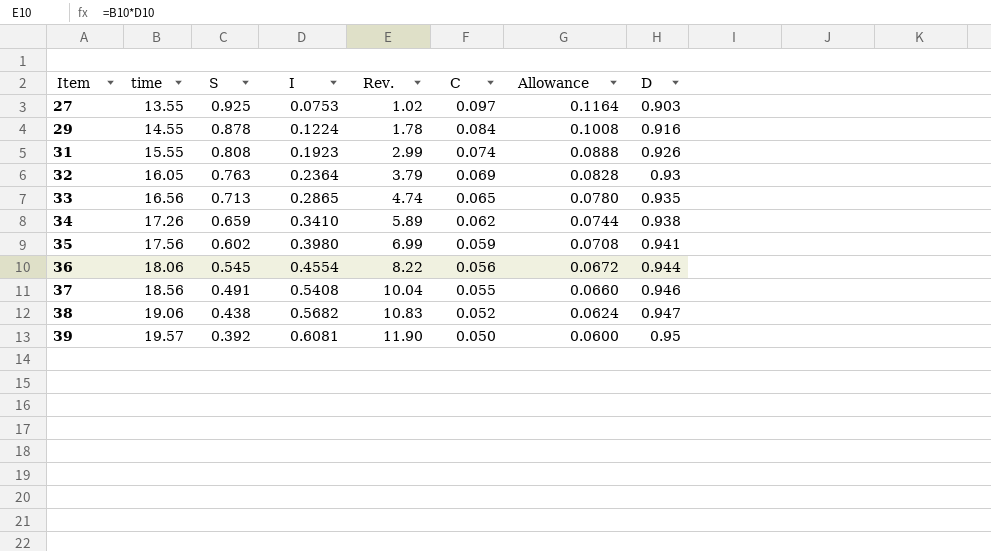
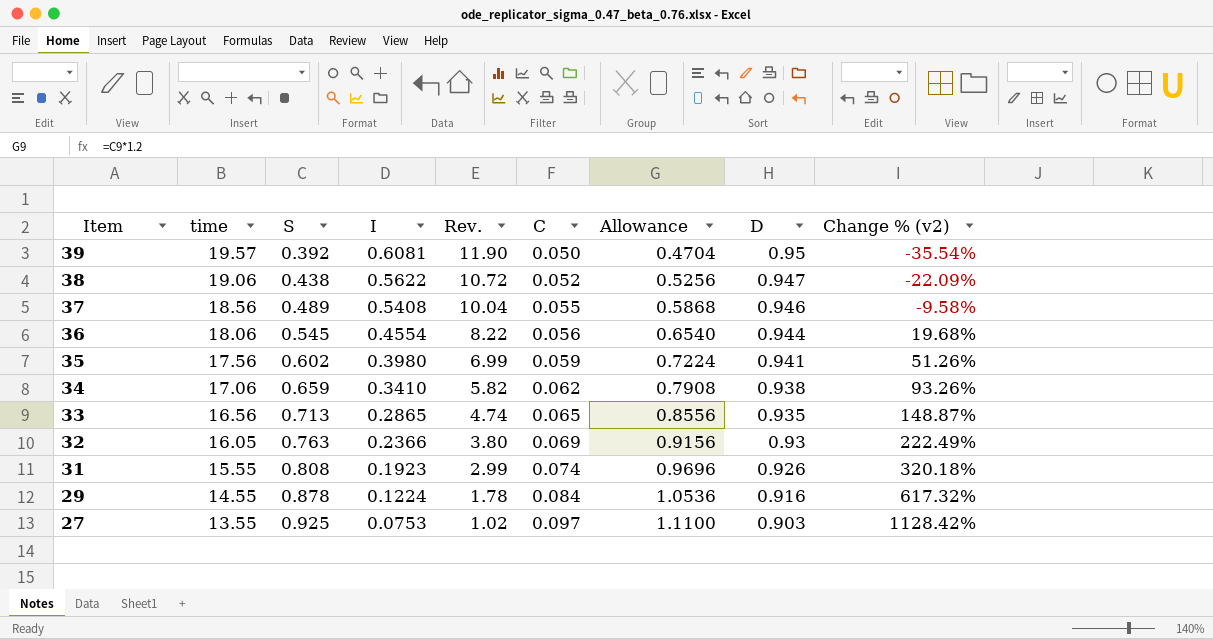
row order: Item ascending -> Item descending
column Allowance | formula: [C] * 1.2 -> [S] * 1.2
column Change % (v2) | formula: none -> ([S] - [I]) / [I]
38 | I: 0.5682 -> 0.5622
38 | Rev.: 10.83 -> 10.72
37 | S: 0.491 -> 0.489
34 | time: 17.26 -> 17.06
34 | Rev.: 5.89 -> 5.82
32 | I: 0.2364 -> 0.2366
32 | Rev.: 3.79 -> 3.80

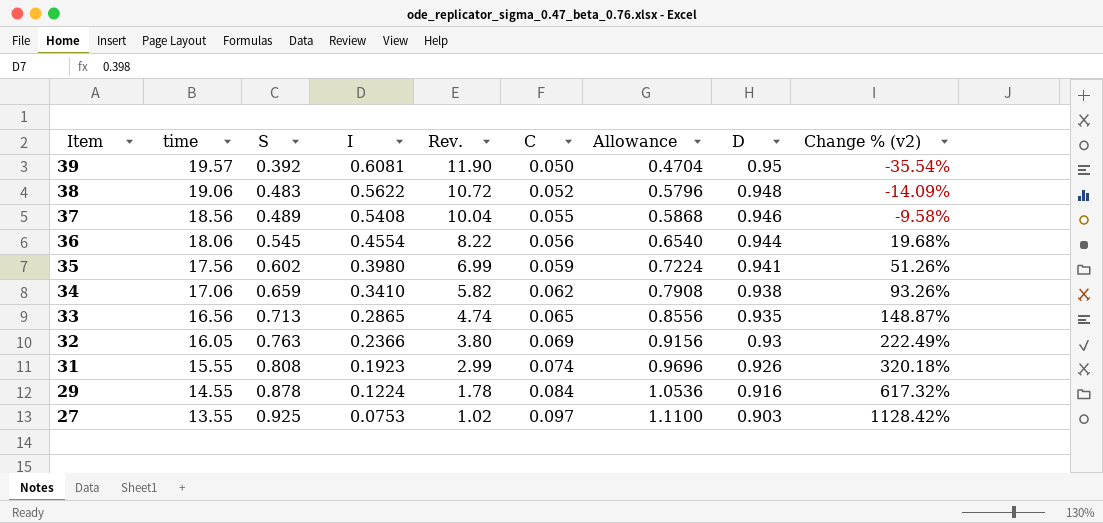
38 | S: 0.438 -> 0.483
38 | Allowance: 0.5256 -> 0.5796
38 | D: 0.947 -> 0.948
38 | Change % (v2): -22.09% -> -14.09%

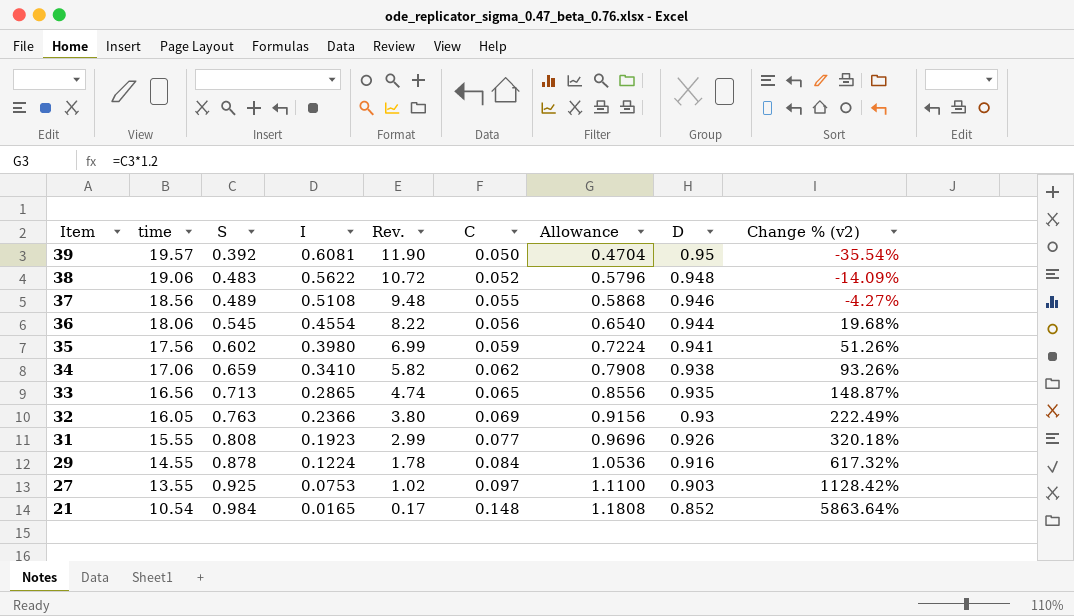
37 | I: 0.5408 -> 0.5108
37 | Rev.: 10.04 -> 9.48
37 | Change % (v2): -9.58% -> -4.27%
31 | C: 0.074 -> 0.077
row 21: none -> 10.54 | 0.984 | 0.0165 | 0.17 | 0.148 | 1.1808 | 0.852 | 5863.64%

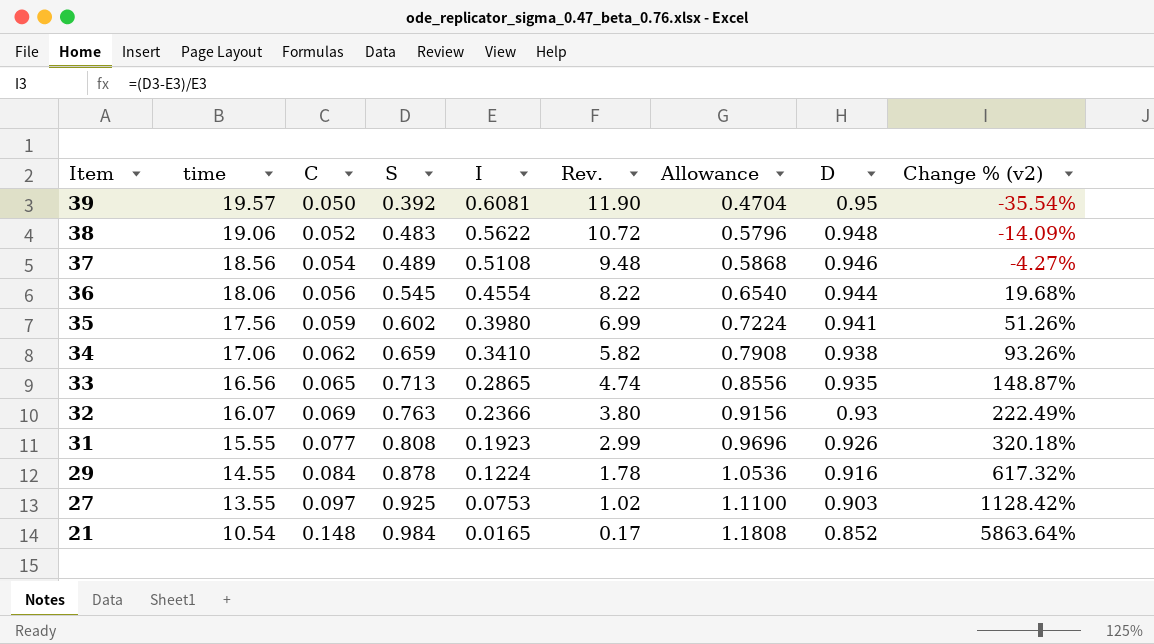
column C | position: 6 -> 3
37 | C: 0.055 -> 0.054
32 | time: 16.05 -> 16.07

